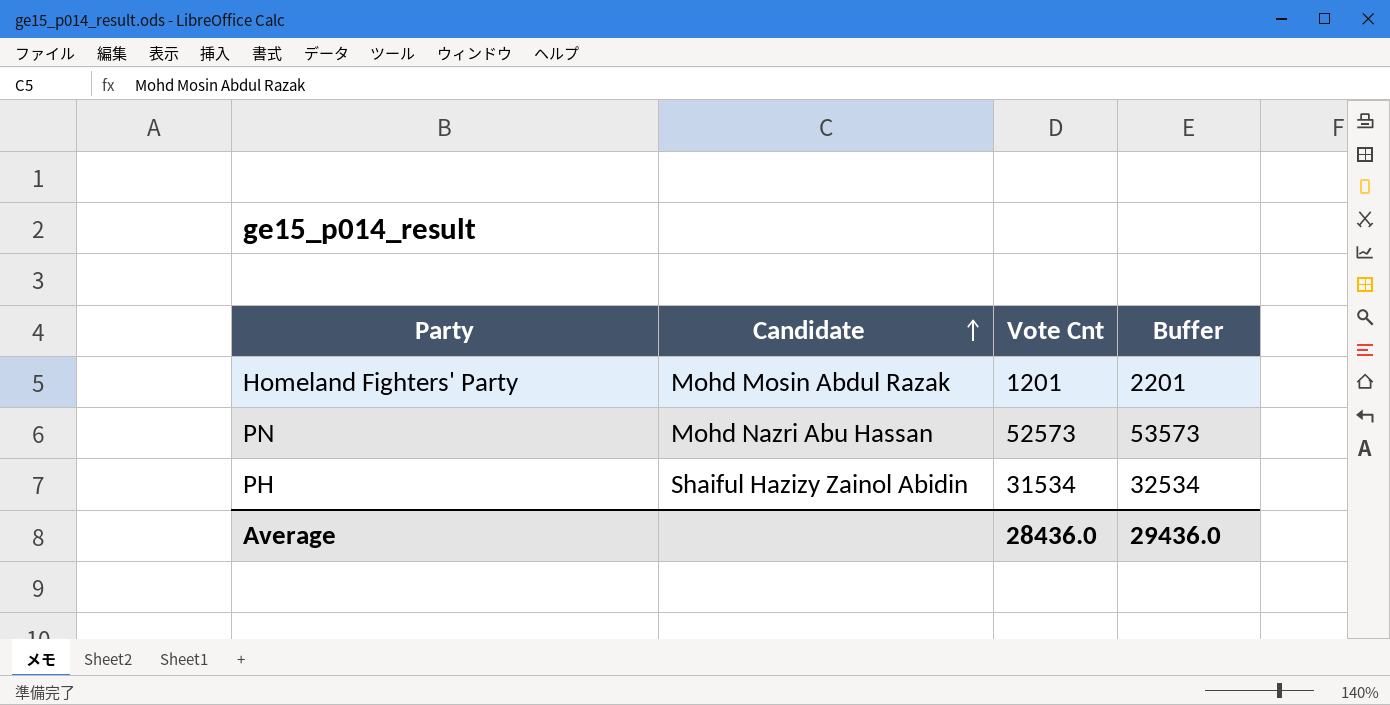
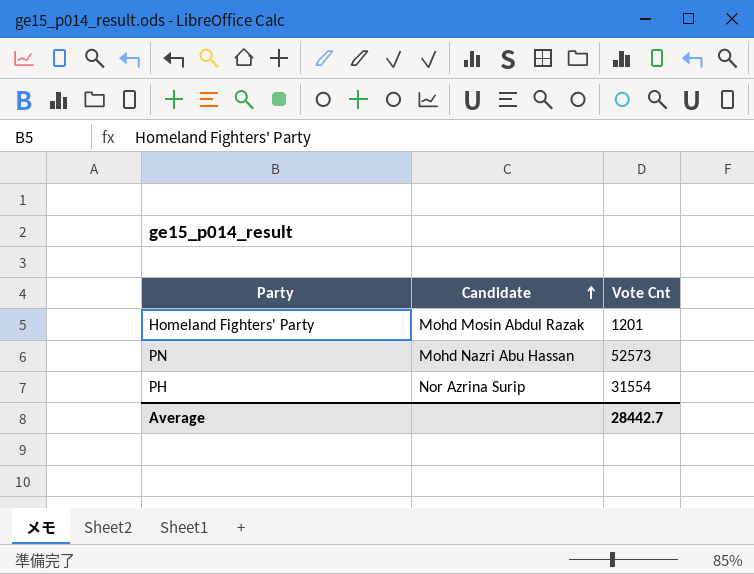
column Buffer | formula: [Vote Cnt] + 1000 -> none
PH | Candidate: Shaiful Hazizy Zainol Abidin -> Nor Azrina Surip
PH | Vote Cnt: 31534 -> 31554
Average | Vote Cnt: 28436.0 -> 28442.7

